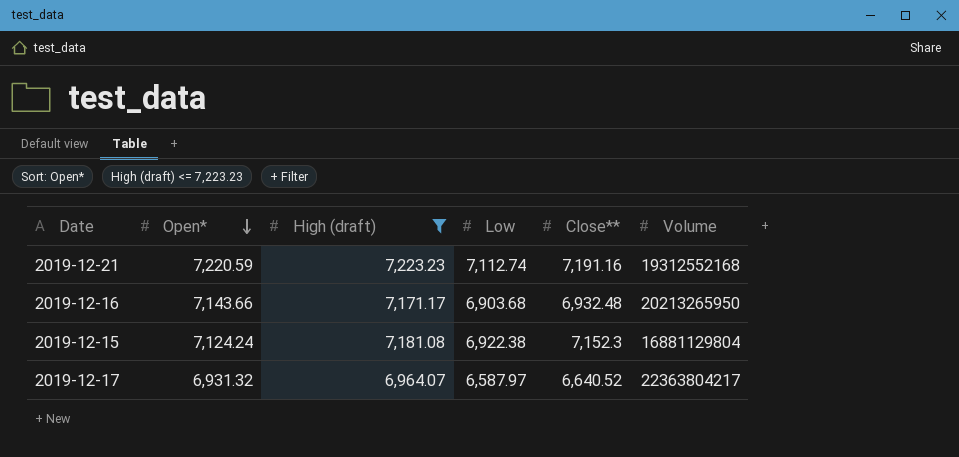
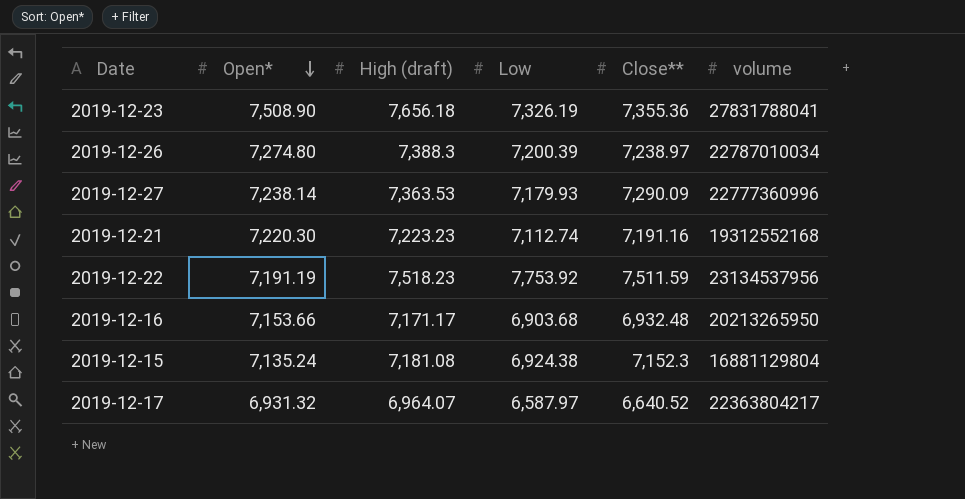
filter: High (draft) <= 7,223.23 -> none
column name: Volume -> volume
2019-12-21 | Open*: 7,220.59 -> 7,220.30
2019-12-16 | Open*: 7,143.66 -> 7,153.66
2019-12-15 | Open*: 7,124.24 -> 7,135.24
2019-12-15 | Low: 6,922.38 -> 6,924.38

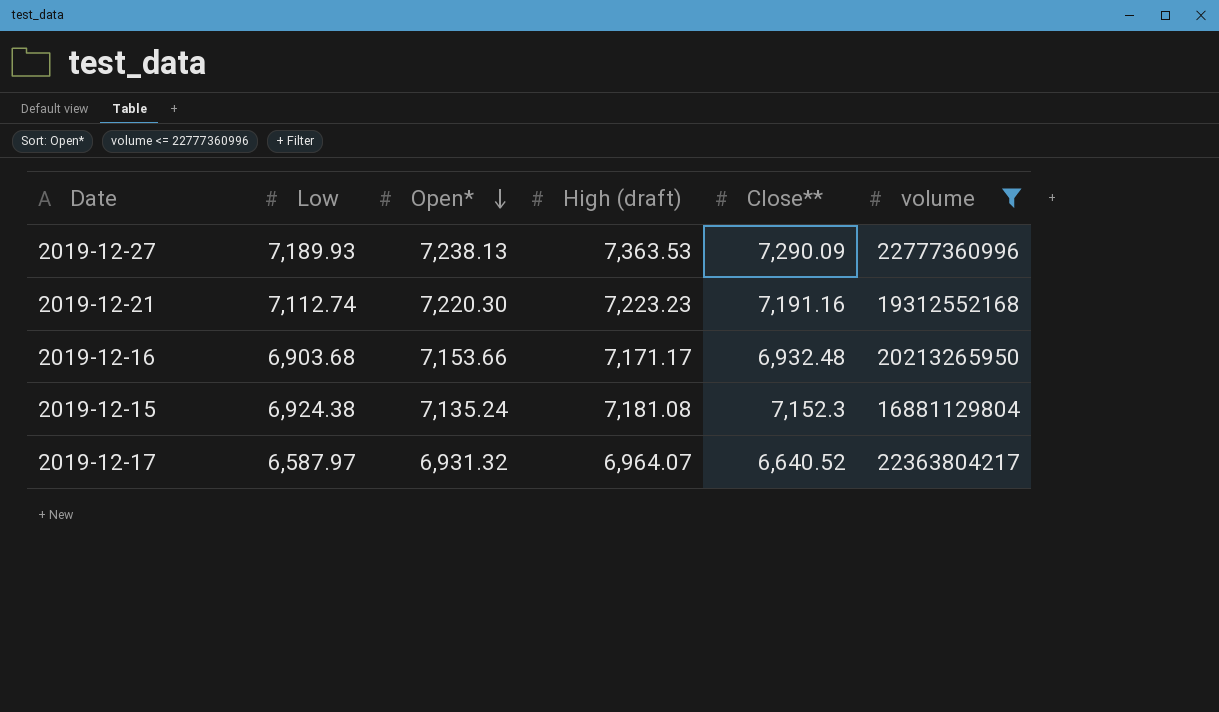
filter: none -> volume <= 22777360996
column Low | position: 4 -> 2
2019-12-27 | Low: 7,179.93 -> 7,189.93
2019-12-27 | Open*: 7,238.14 -> 7,238.13

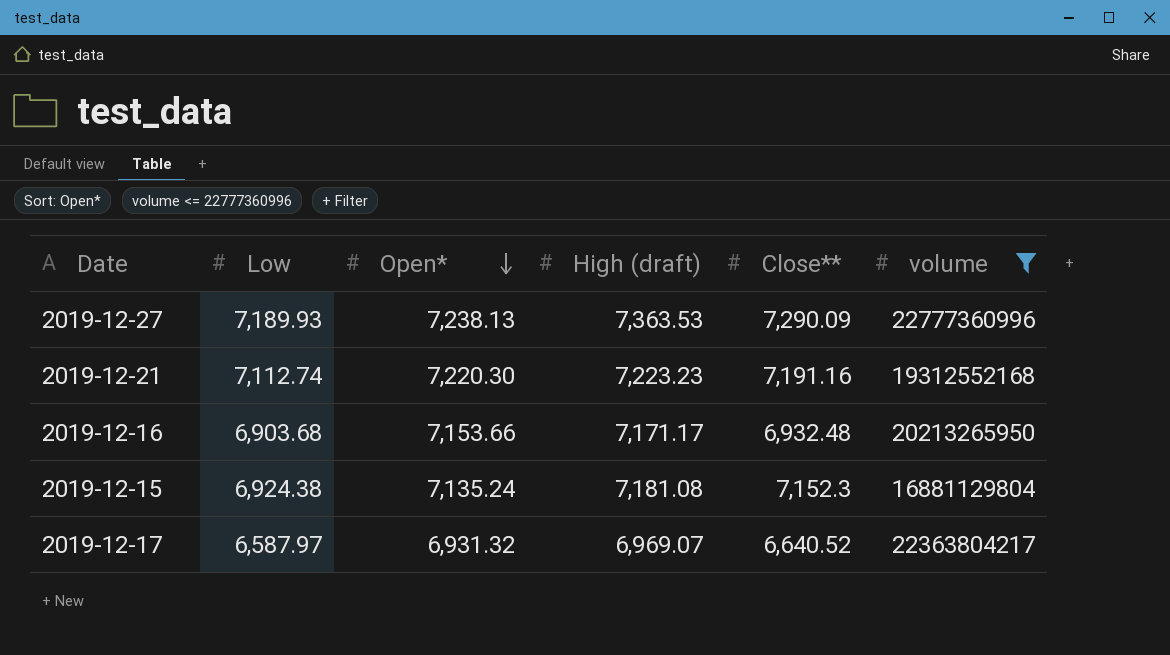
2019-12-17 | High (draft): 6,964.07 -> 6,969.07

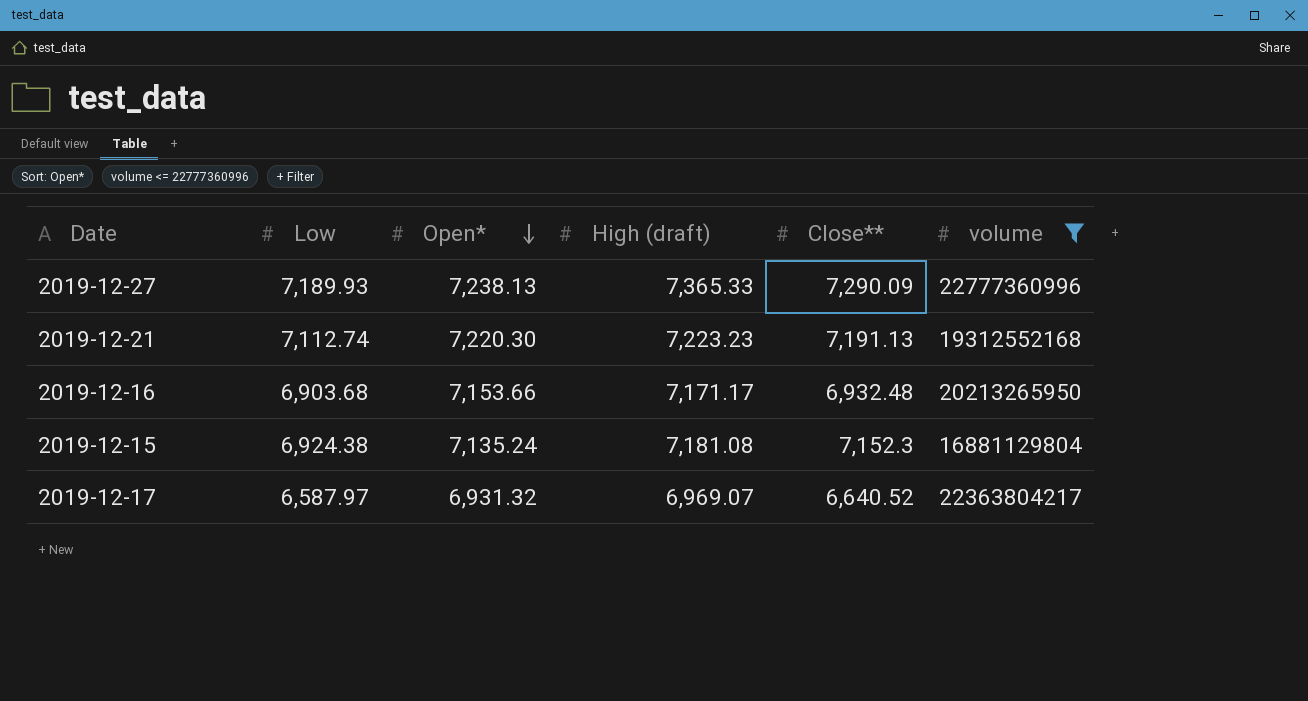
2019-12-27 | High (draft): 7,363.53 -> 7,365.33
2019-12-21 | Close**: 7,191.16 -> 7,191.13

